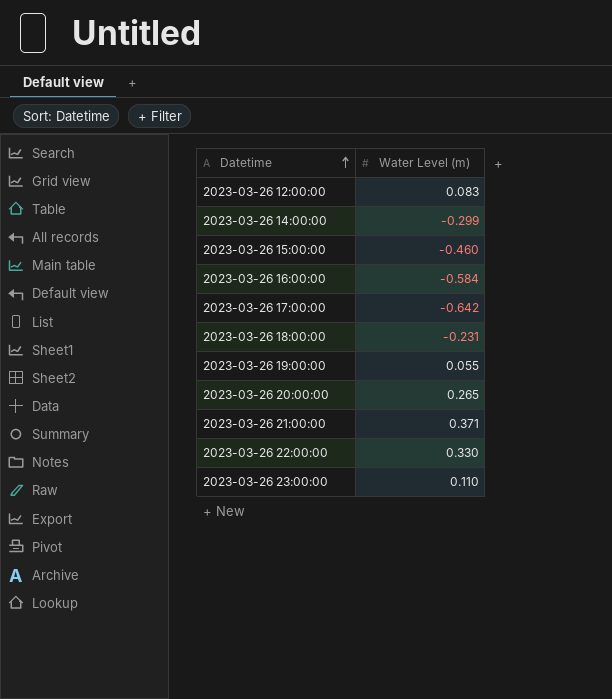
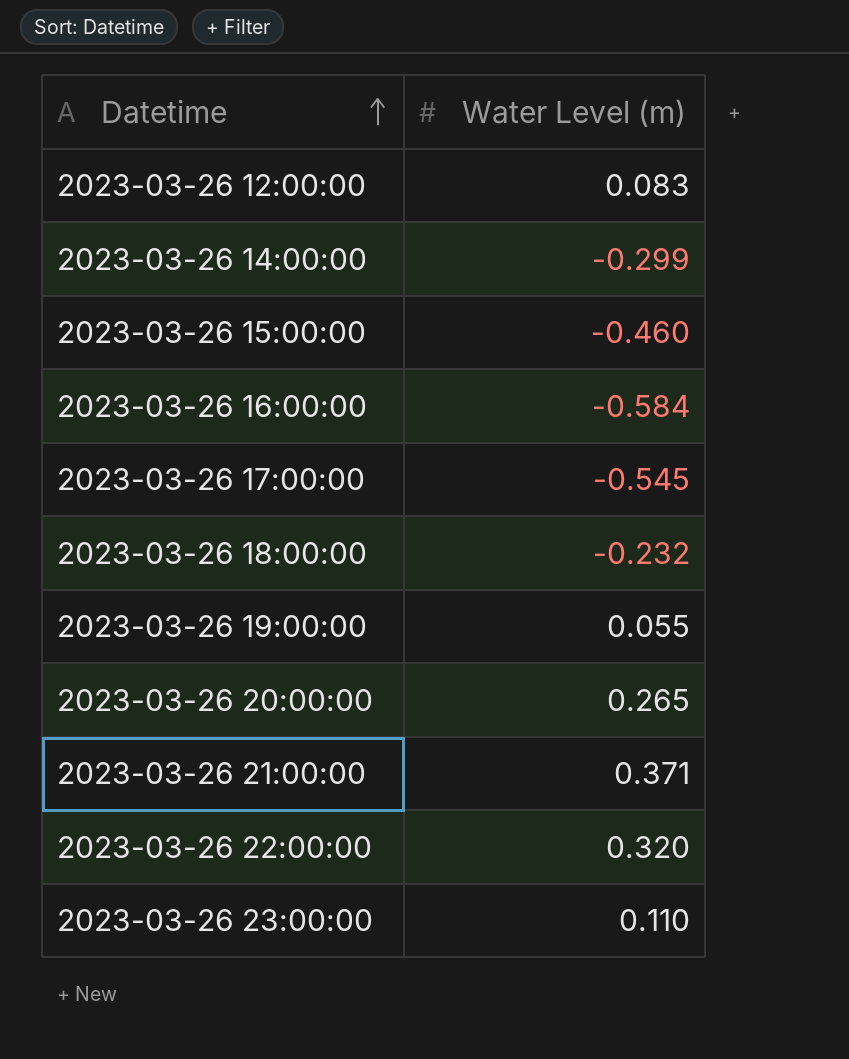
2023-03-26 17:00:00 | Water Level (m): -0.642 -> -0.545
2023-03-26 18:00:00 | Water Level (m): -0.231 -> -0.232
2023-03-26 22:00:00 | Water Level (m): 0.330 -> 0.320

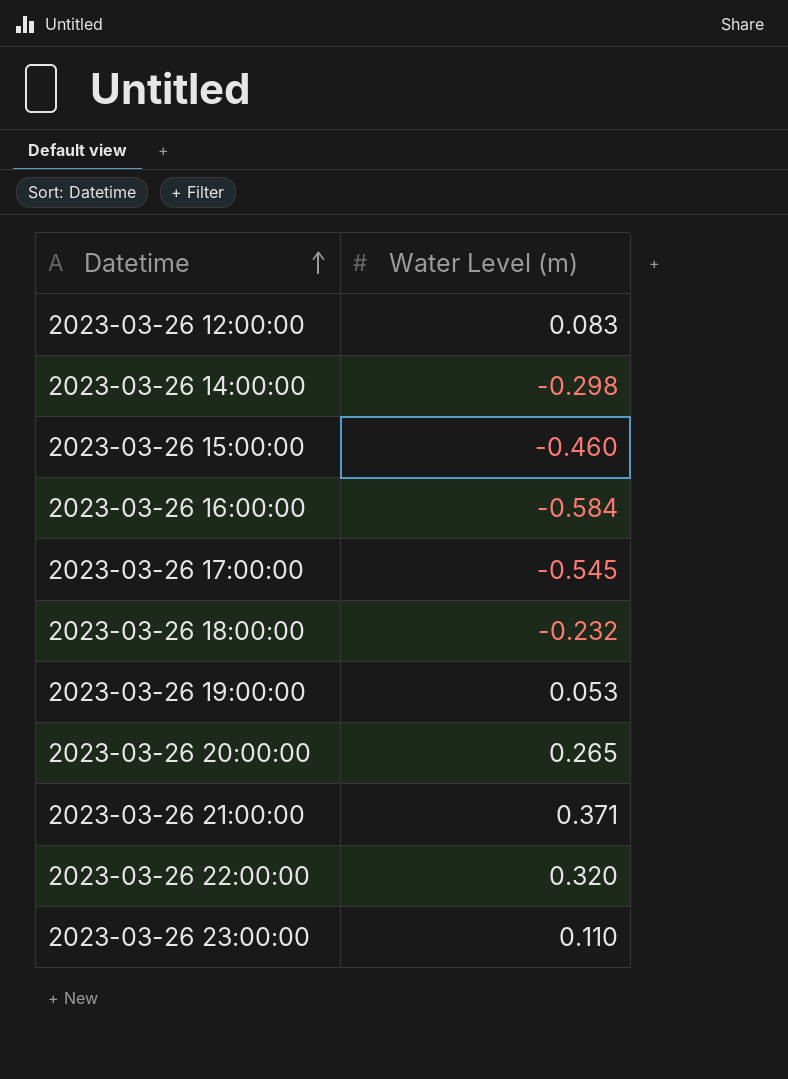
2023-03-26 14:00:00 | Water Level (m): -0.299 -> -0.298
2023-03-26 19:00:00 | Water Level (m): 0.055 -> 0.053

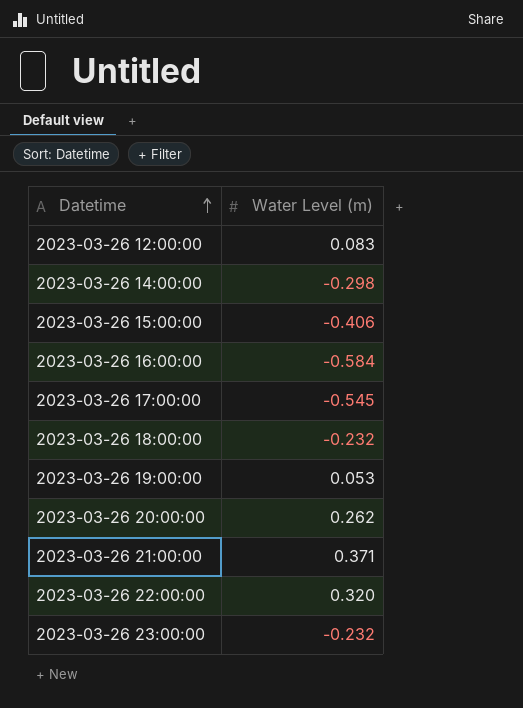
2023-03-26 15:00:00 | Water Level (m): -0.460 -> -0.406
2023-03-26 20:00:00 | Water Level (m): 0.265 -> 0.262
2023-03-26 23:00:00 | Water Level (m): 0.110 -> -0.232

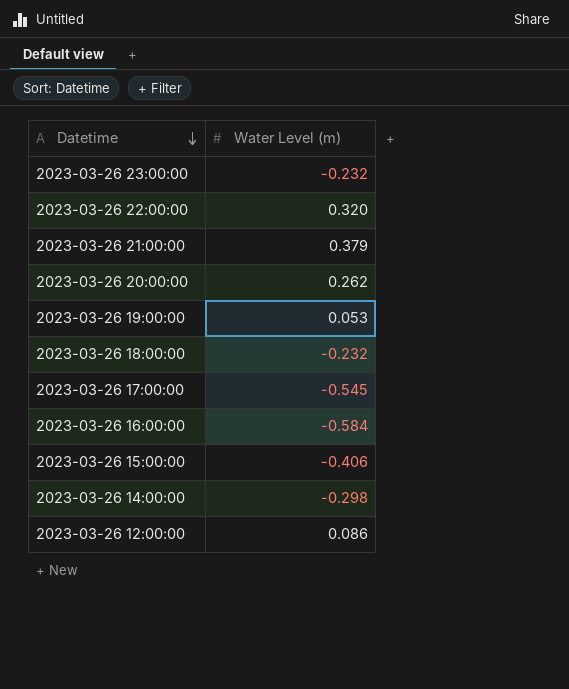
row order: Datetime ascending -> Datetime descending
2023-03-26 21:00:00 | Water Level (m): 0.371 -> 0.379
2023-03-26 12:00:00 | Water Level (m): 0.083 -> 0.086

